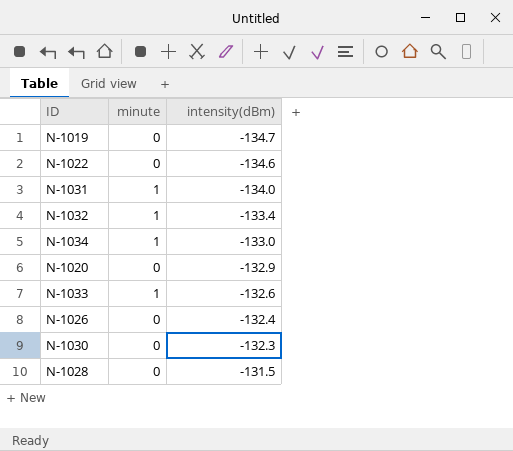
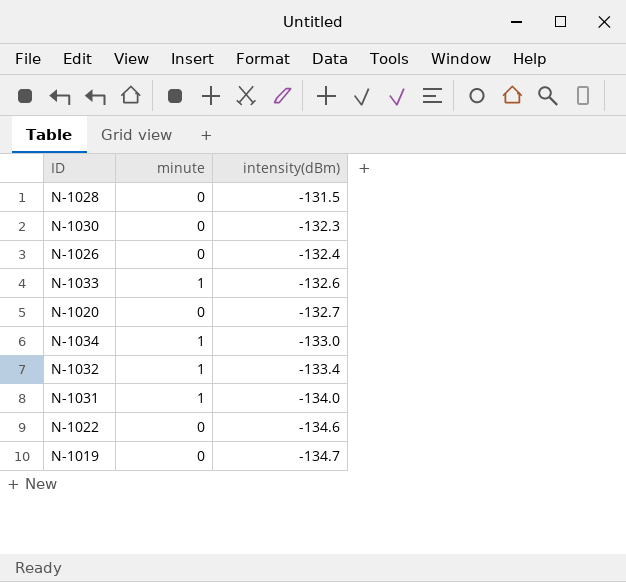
row order: intensity(dBm) ascending -> intensity(dBm) descending
N-1020 | intensity(dBm): -132.9 -> -132.7

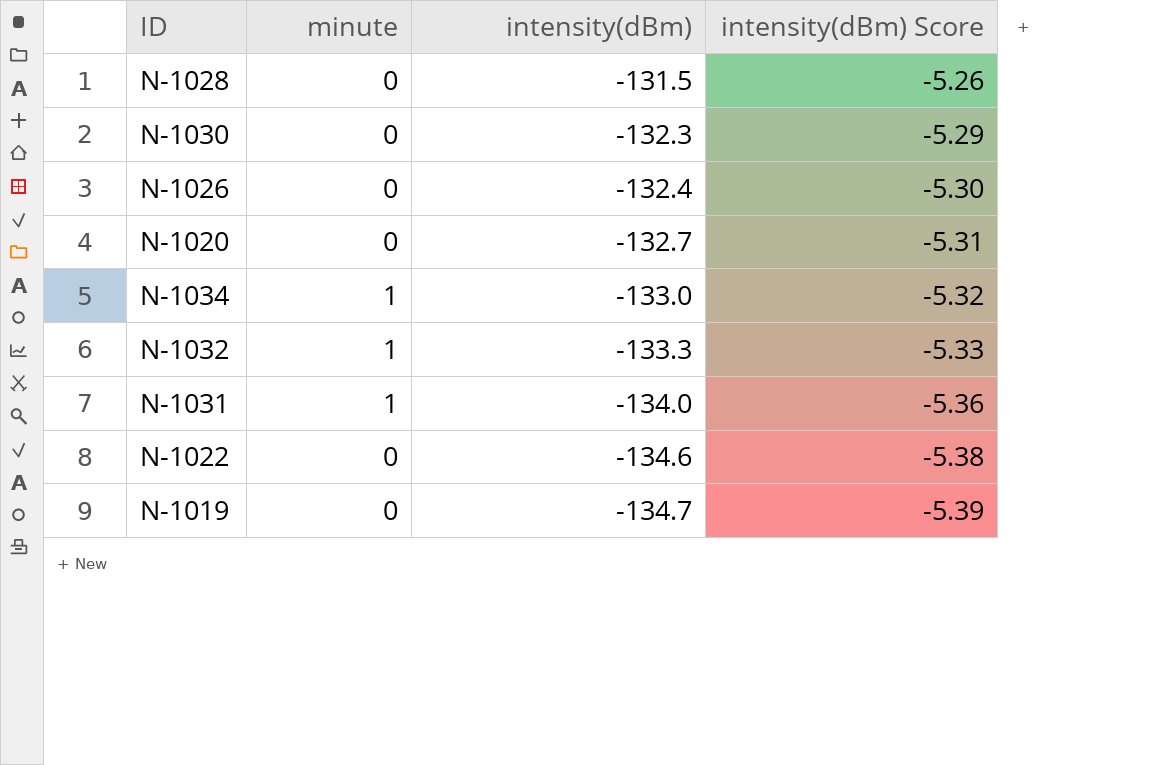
column intensity(dBm) Score | formula: none -> [intensity(dBm)] * 0.04
row N-1033: 1 | -132.6 -> none
N-1032 | intensity(dBm): -133.4 -> -133.3

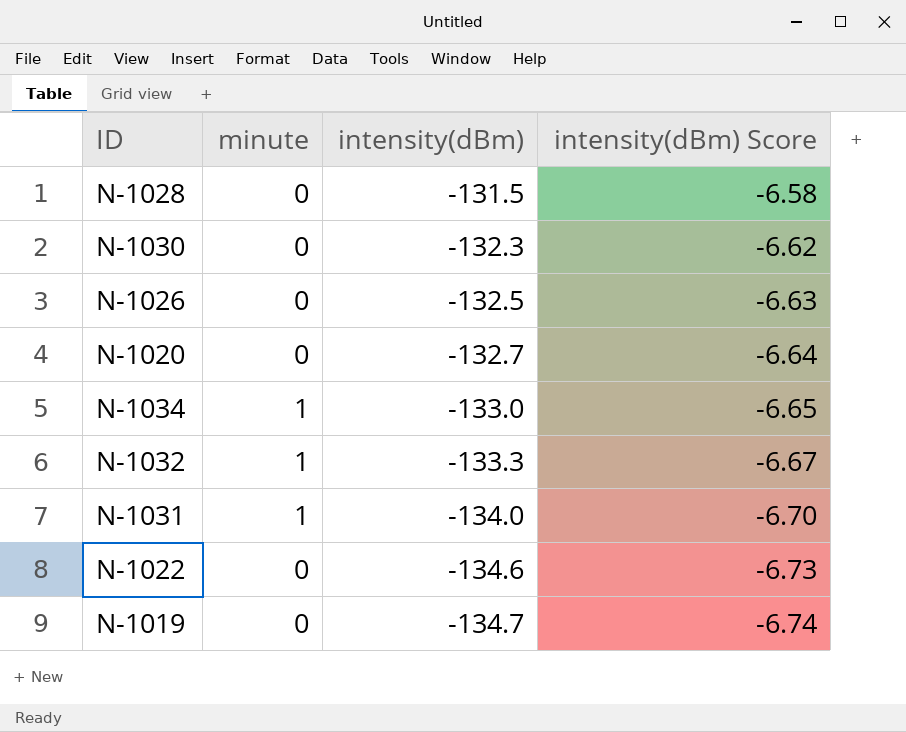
column intensity(dBm) Score | formula: [intensity(dBm)] * 0.04 -> [intensity(dBm)] * 0.05
N-1026 | intensity(dBm): -132.4 -> -132.5

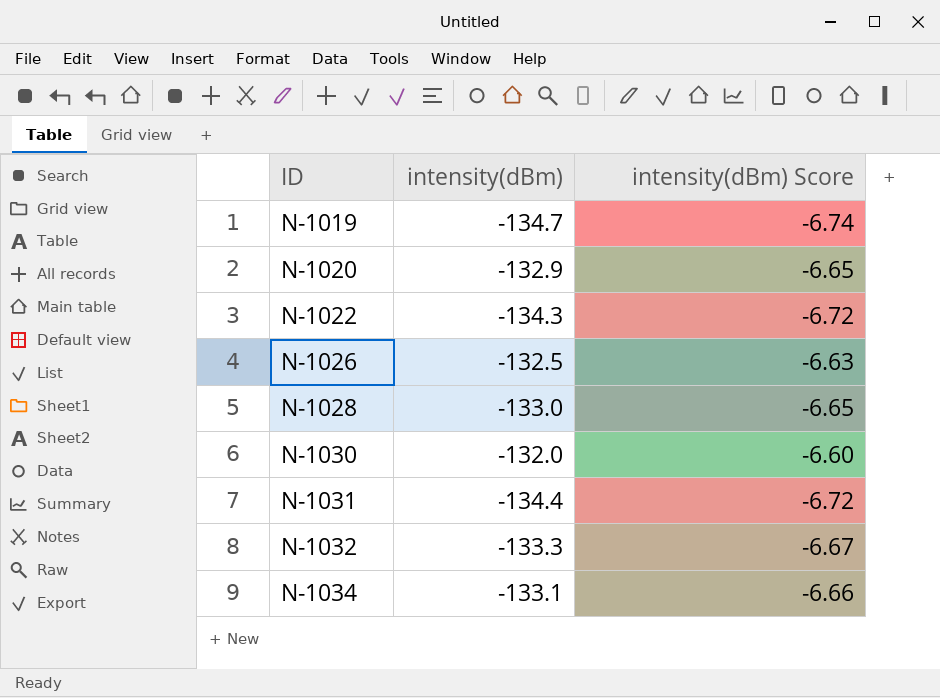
row order: intensity(dBm) descending -> ID ascending
column minute | position: 2 -> none
N-1020 | intensity(dBm): -132.7 -> -132.9
N-1020 | intensity(dBm) Score: -6.64 -> -6.65
N-1022 | intensity(dBm): -134.6 -> -134.3
N-1022 | intensity(dBm) Score: -6.73 -> -6.72
N-1028 | intensity(dBm): -131.5 -> -133.0
N-1028 | intensity(dBm) Score: -6.58 -> -6.65
N-1030 | intensity(dBm): -132.3 -> -132.0
N-1030 | intensity(dBm) Score: -6.62 -> -6.60
N-1031 | intensity(dBm): -134.0 -> -134.4
N-1031 | intensity(dBm) Score: -6.70 -> -6.72
N-1034 | intensity(dBm): -133.0 -> -133.1
N-1034 | intensity(dBm) Score: -6.65 -> -6.66

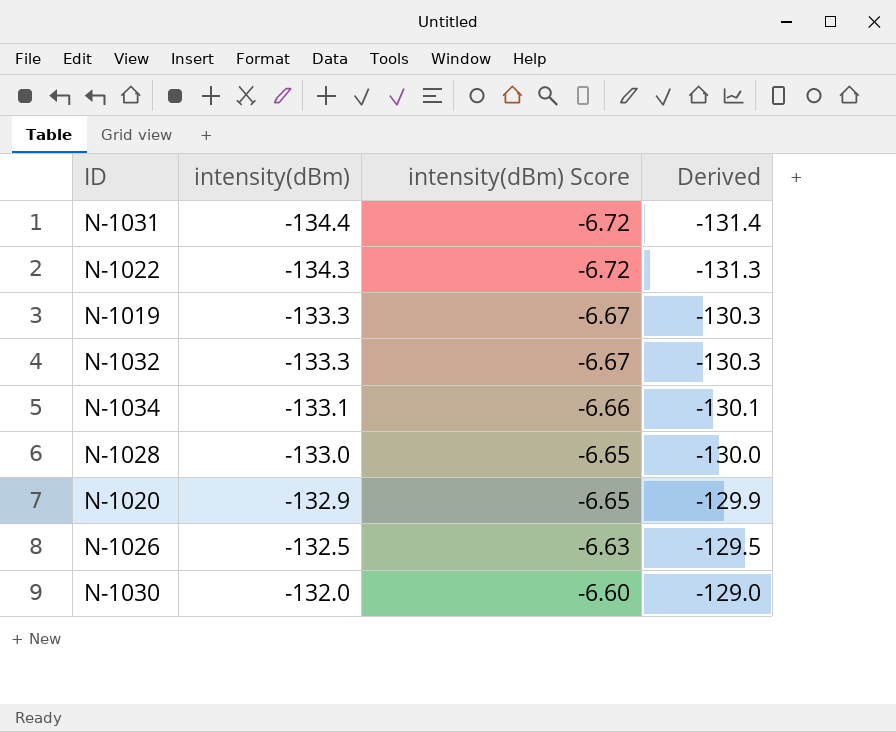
row order: ID ascending -> intensity(dBm) ascending
column Derived | formula: none -> [intensity(dBm)] + 3
N-1019 | intensity(dBm): -134.7 -> -133.3
N-1019 | intensity(dBm) Score: -6.74 -> -6.67

